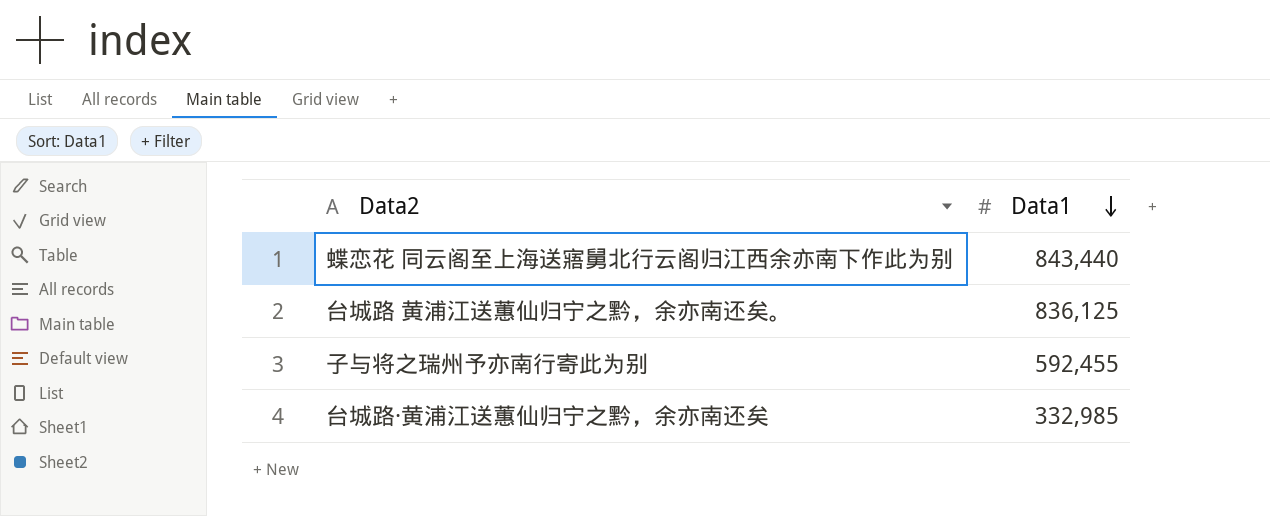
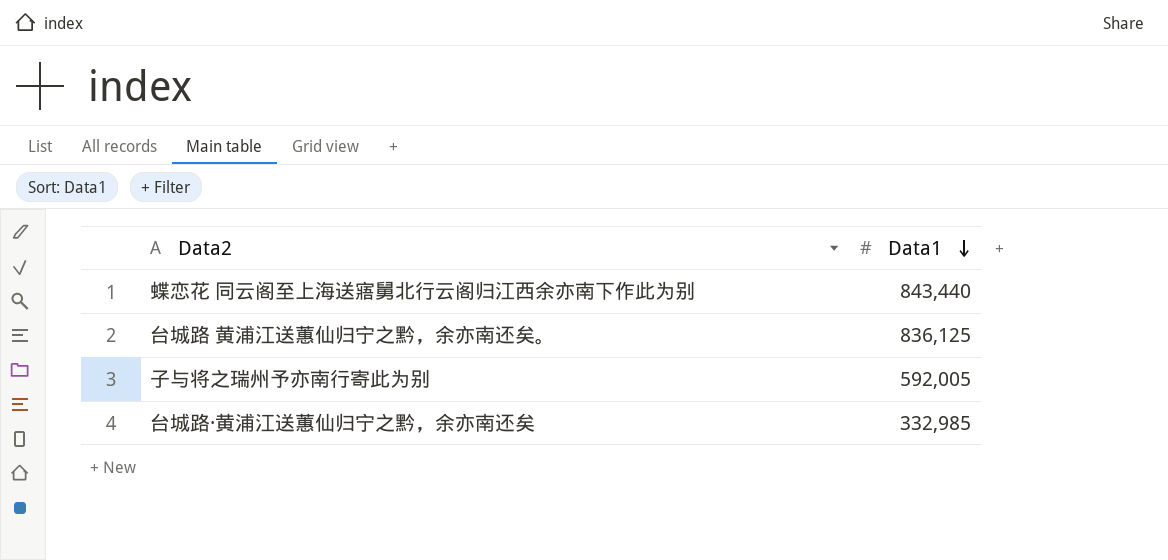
子与将之瑞州予亦南行寄此为别 | Data1: 592,455 -> 592,005

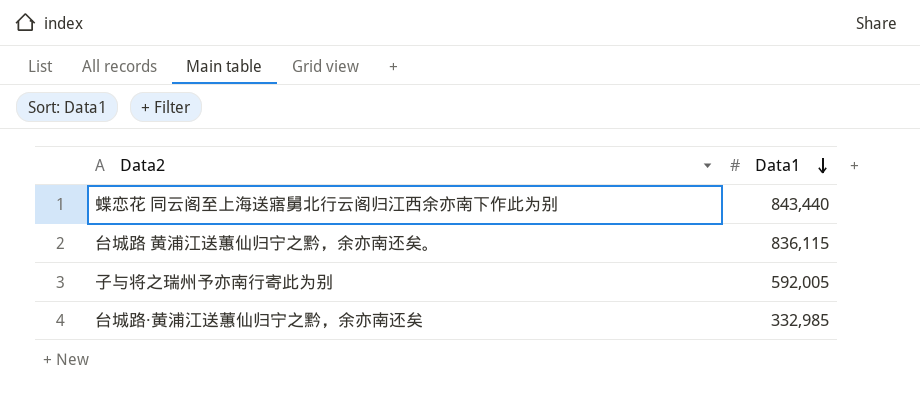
台城路 黄浦江送蕙仙归宁之黔，余亦南还矣。 | Data1: 836,125 -> 836,115

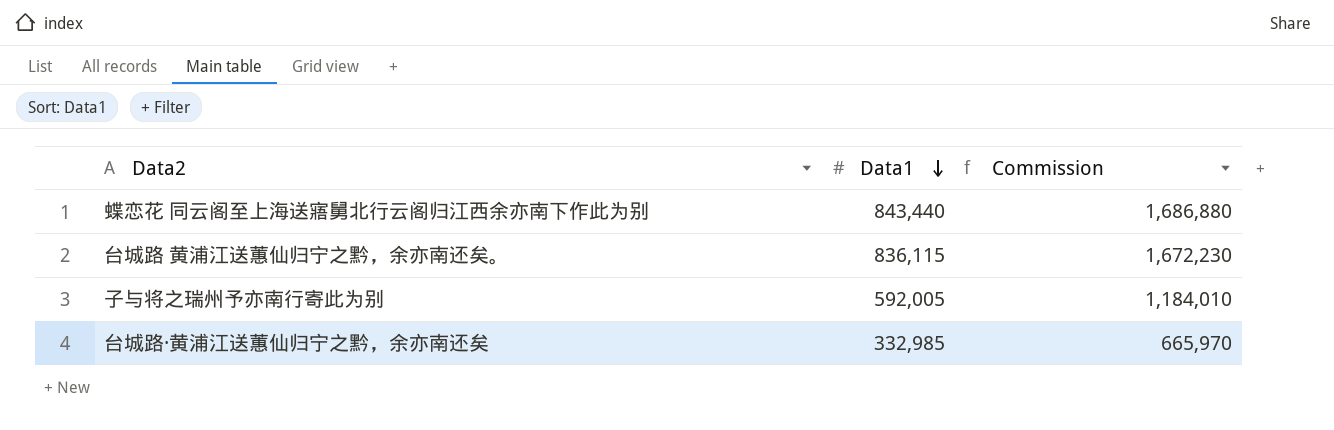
column Commission | formula: none -> [Data1] * 2

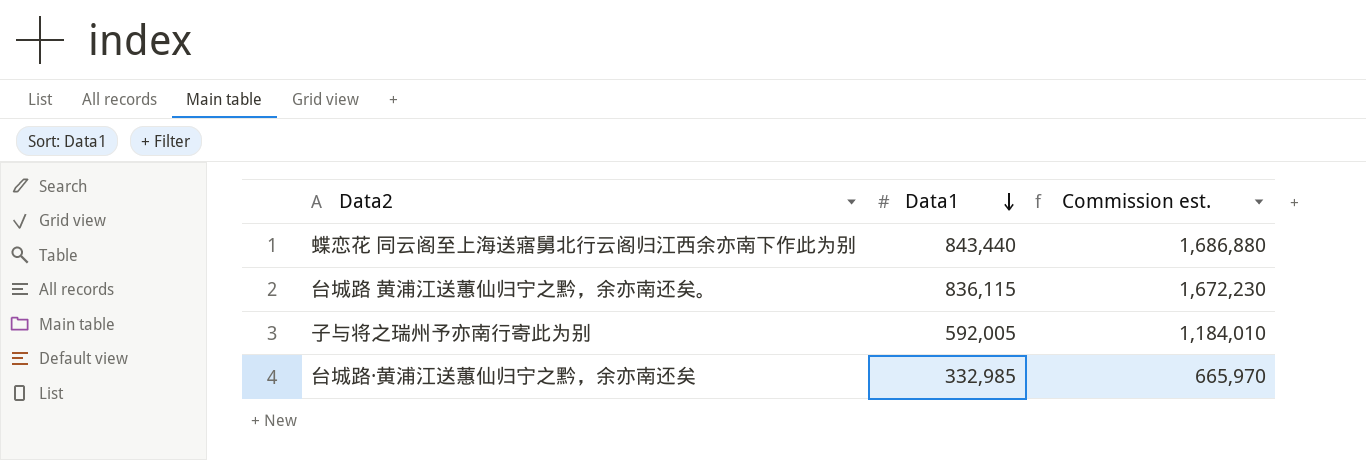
column name: Commission -> Commission est.

